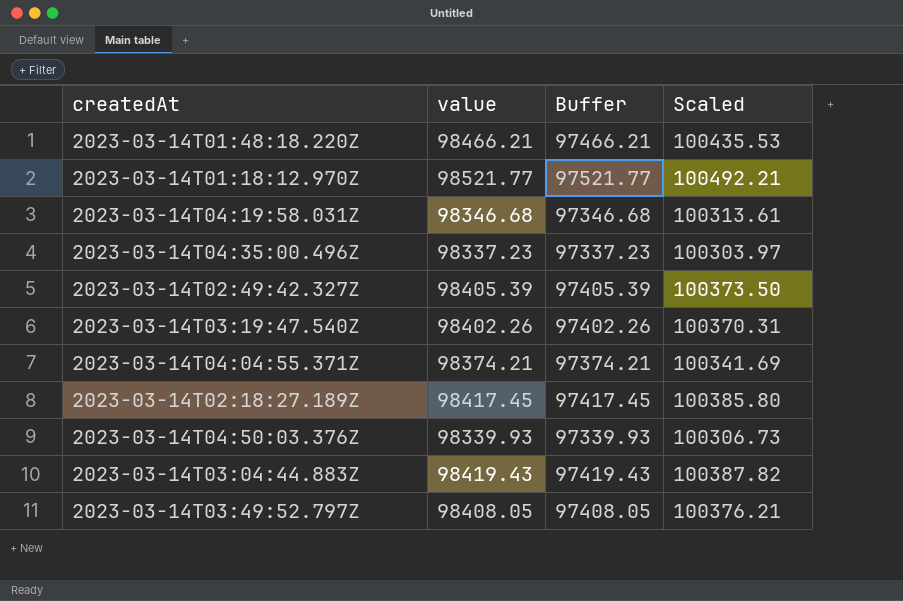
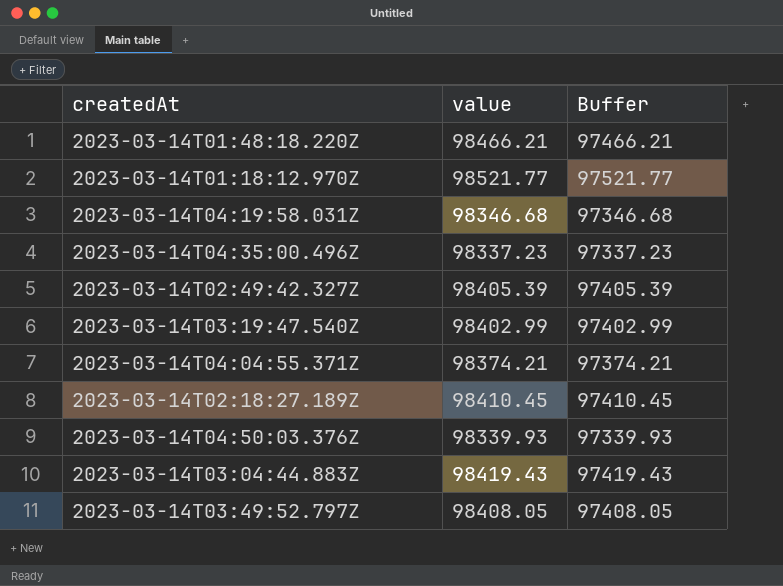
column Scaled | formula: [value] * 1.02 -> none
2023-03-14T03:19:47.540Z | value: 98402.26 -> 98402.99
2023-03-14T03:19:47.540Z | Buffer: 97402.26 -> 97402.99
2023-03-14T02:18:27.189Z | value: 98417.45 -> 98410.45
2023-03-14T02:18:27.189Z | Buffer: 97417.45 -> 97410.45

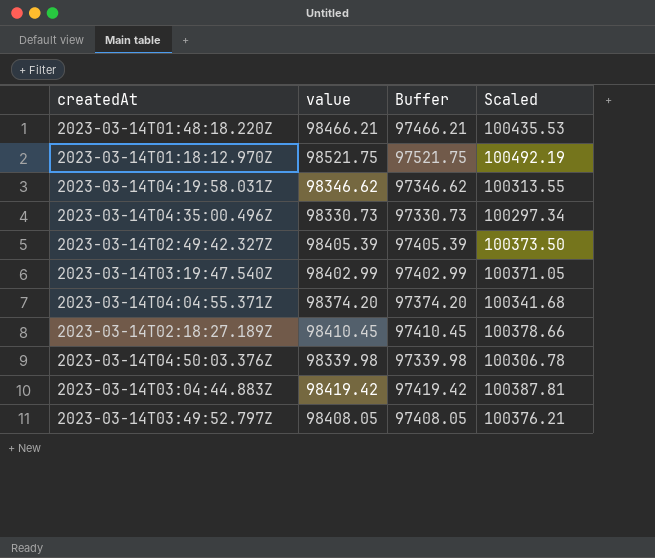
column Scaled | formula: none -> [value] * 1.02
2023-03-14T01:18:12.970Z | value: 98521.77 -> 98521.75
2023-03-14T01:18:12.970Z | Buffer: 97521.77 -> 97521.75
2023-03-14T04:19:58.031Z | value: 98346.68 -> 98346.62
2023-03-14T04:19:58.031Z | Buffer: 97346.68 -> 97346.62
2023-03-14T04:35:00.496Z | value: 98337.23 -> 98330.73
2023-03-14T04:35:00.496Z | Buffer: 97337.23 -> 97330.73
2023-03-14T04:04:55.371Z | value: 98374.21 -> 98374.20
2023-03-14T04:04:55.371Z | Buffer: 97374.21 -> 97374.20
2023-03-14T04:50:03.376Z | value: 98339.93 -> 98339.98
2023-03-14T04:50:03.376Z | Buffer: 97339.93 -> 97339.98
2023-03-14T03:04:44.883Z | value: 98419.43 -> 98419.42
2023-03-14T03:04:44.883Z | Buffer: 97419.43 -> 97419.42

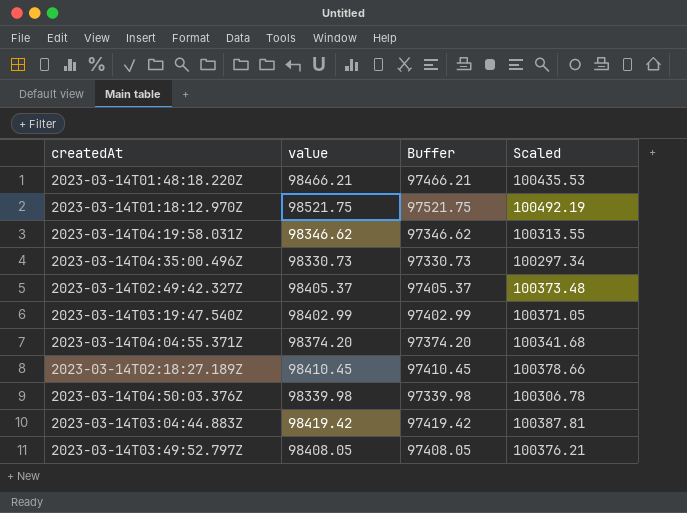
2023-03-14T02:49:42.327Z | value: 98405.39 -> 98405.37
2023-03-14T02:49:42.327Z | Buffer: 97405.39 -> 97405.37
2023-03-14T02:49:42.327Z | Scaled: 100373.50 -> 100373.48

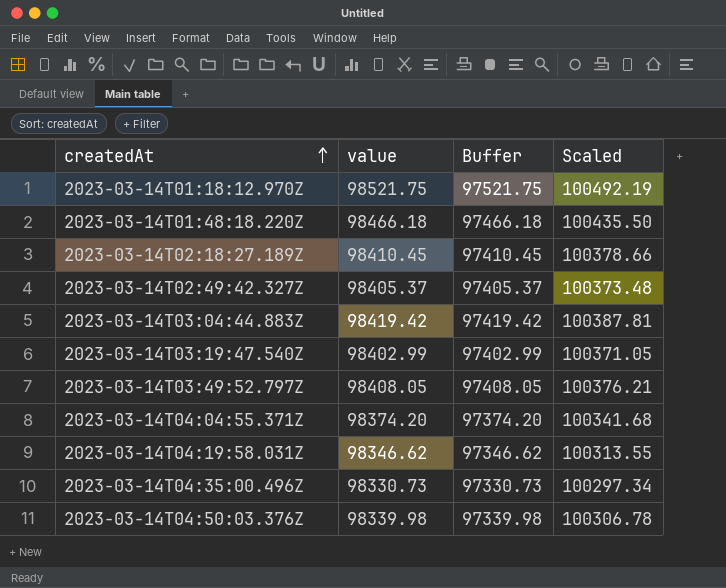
row order: none -> createdAt ascending
2023-03-14T01:48:18.220Z | value: 98466.21 -> 98466.18
2023-03-14T01:48:18.220Z | Buffer: 97466.21 -> 97466.18
2023-03-14T01:48:18.220Z | Scaled: 100435.53 -> 100435.50

